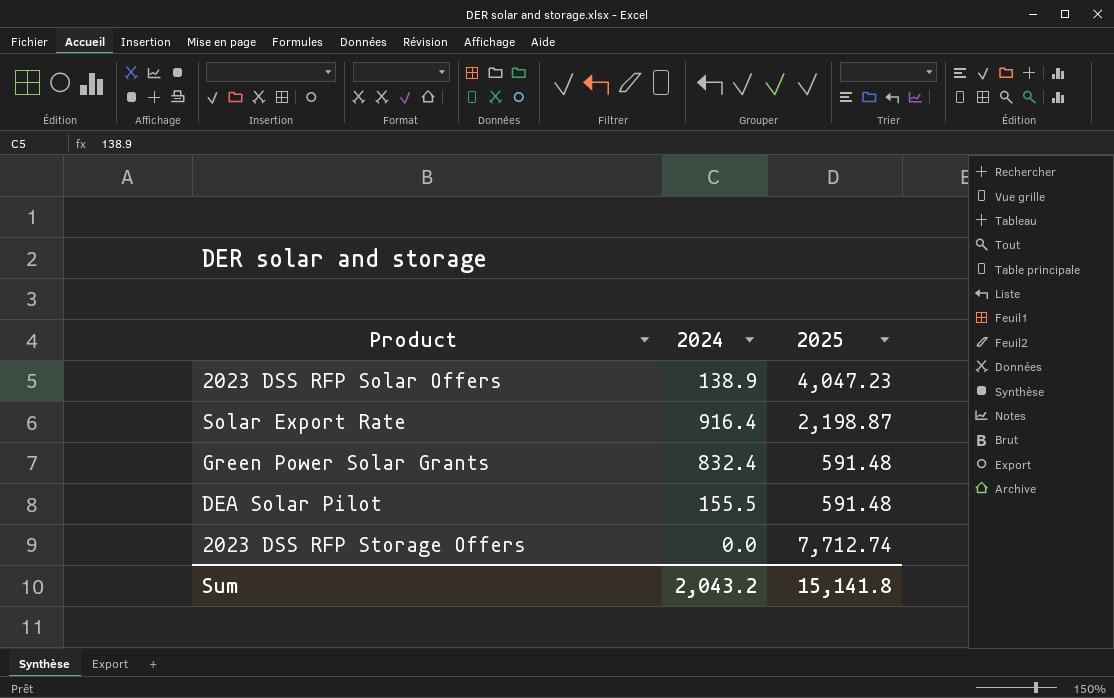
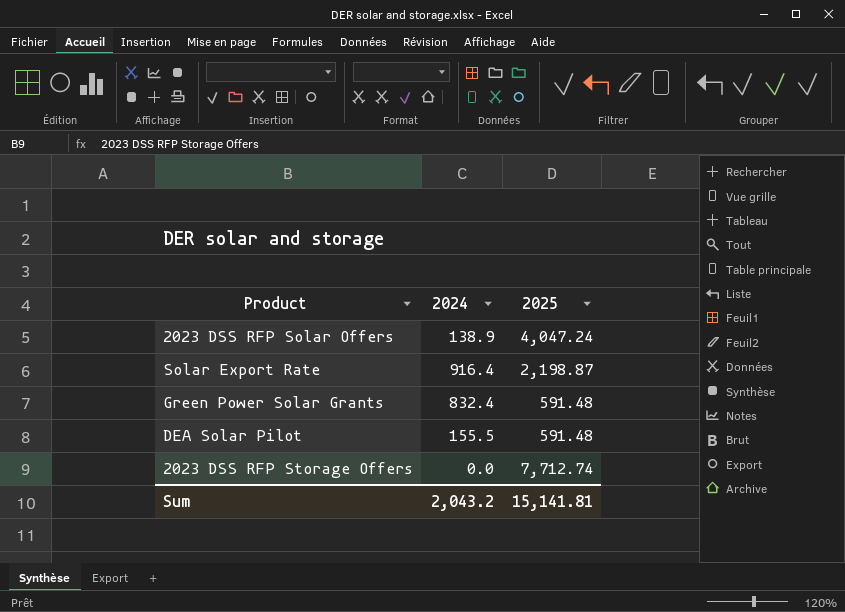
2023 DSS RFP Solar Offers | 2025: 4,047.23 -> 4,047.24
Sum | 2025: 15,141.8 -> 15,141.81

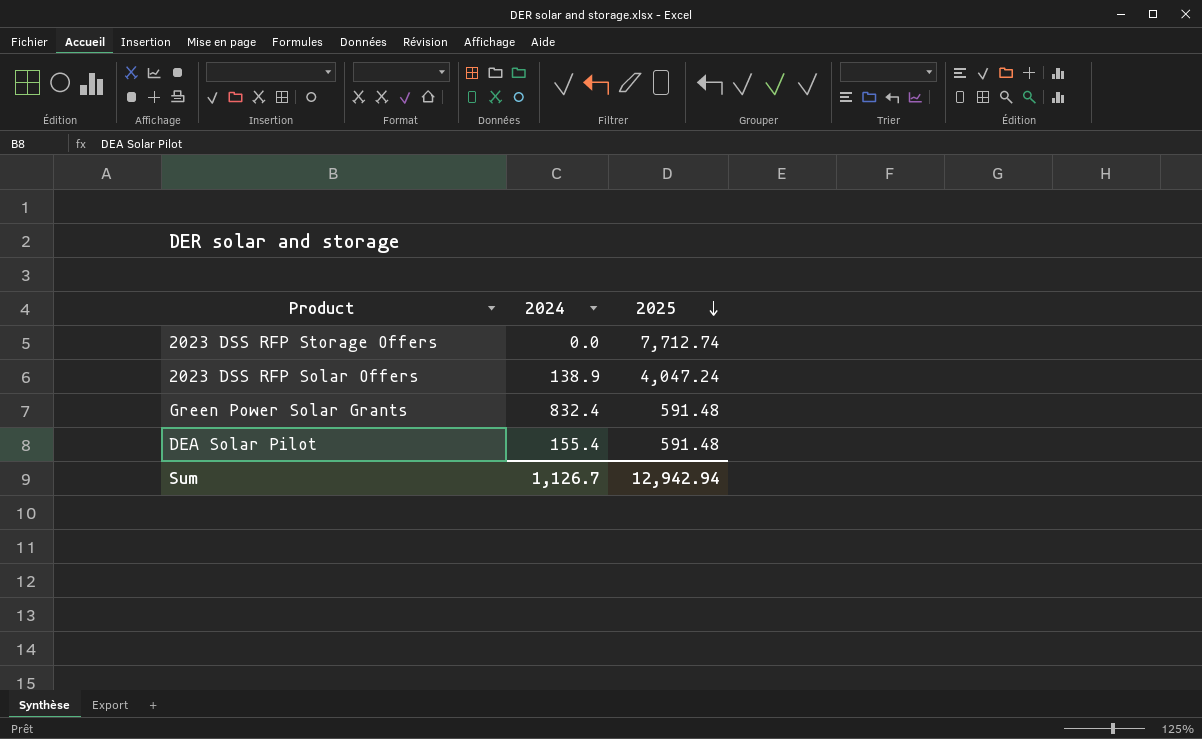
row order: none -> 2025 descending
row Solar Export Rate: 916.4 | 2,198.87 -> none
DEA Solar Pilot | 2024: 155.5 -> 155.4
Sum | 2024: 2,043.2 -> 1,126.7
Sum | 2025: 15,141.81 -> 12,942.94

